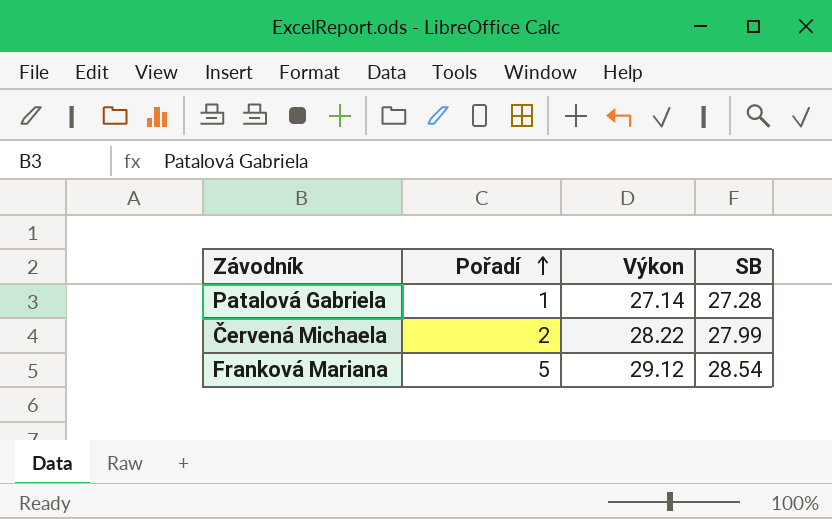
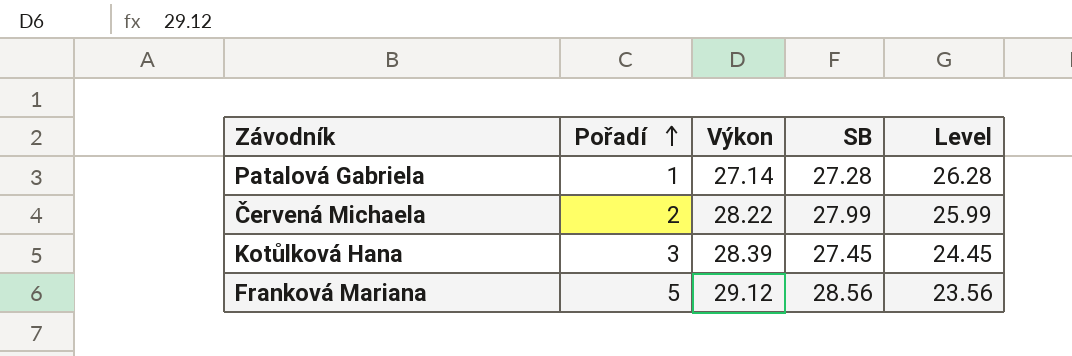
column Level | formula: none -> [SB] - [Pořadí]
row Kotůlková Hana: none -> 3 | 28.39 | 27.45 | 24.45
Franková Mariana | SB: 28.54 -> 28.56

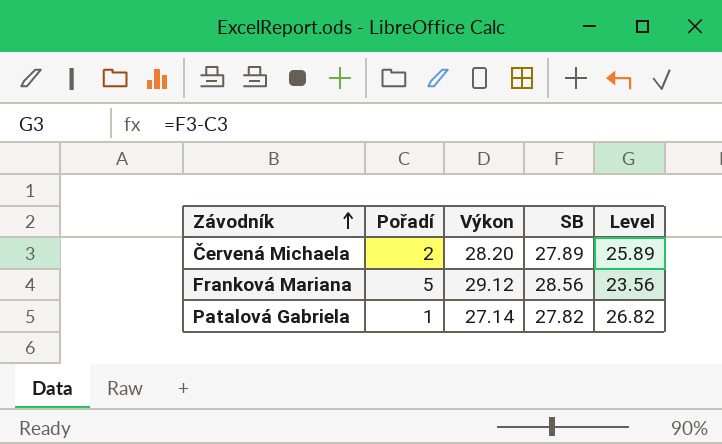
row order: Pořadí ascending -> Závodník ascending
row Kotůlková Hana: 3 | 28.39 | 27.45 | 24.45 -> none
Červená Michaela | Výkon: 28.22 -> 28.20
Červená Michaela | SB: 27.99 -> 27.89
Červená Michaela | Level: 25.99 -> 25.89
Patalová Gabriela | SB: 27.28 -> 27.82
Patalová Gabriela | Level: 26.28 -> 26.82

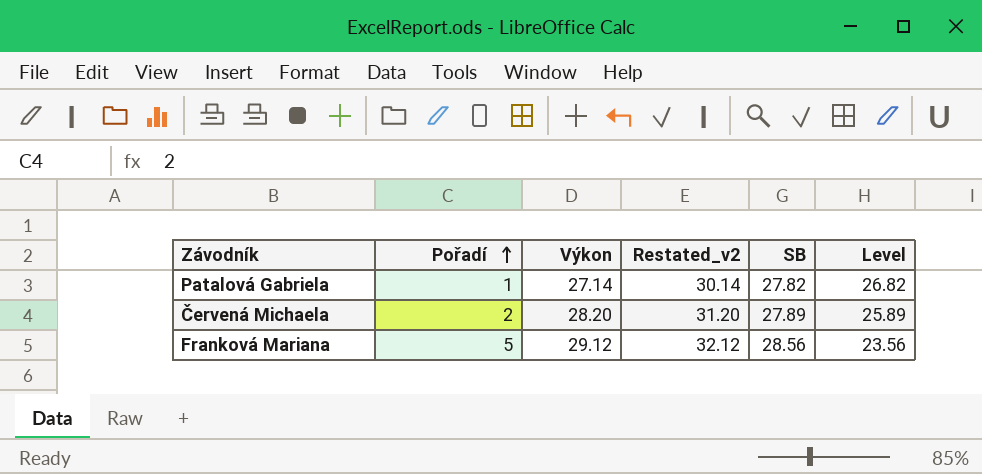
row order: Závodník ascending -> Pořadí ascending
column Restated_v2 | formula: none -> [Výkon] + 3

